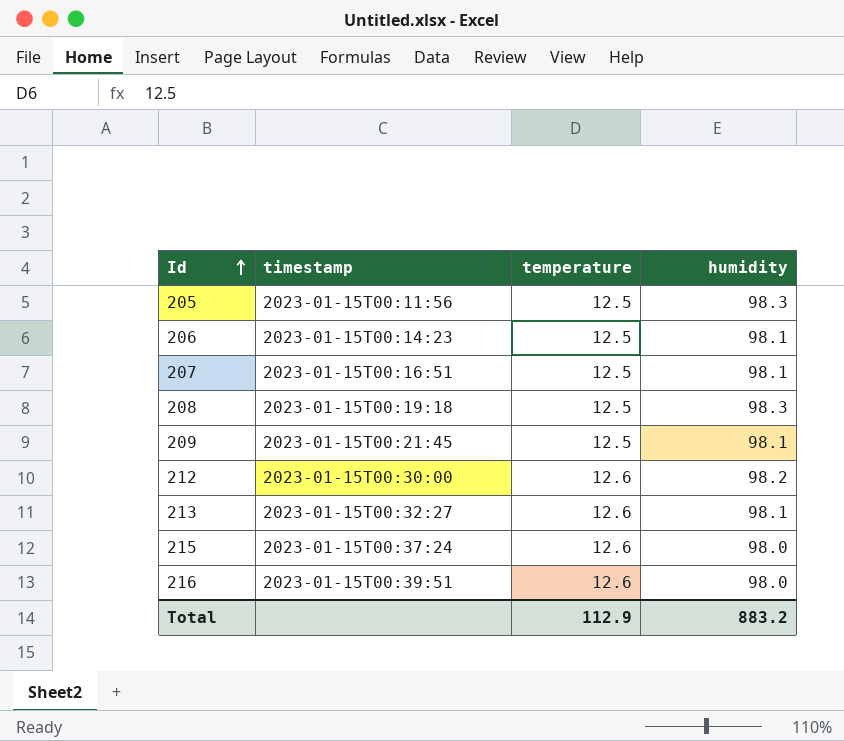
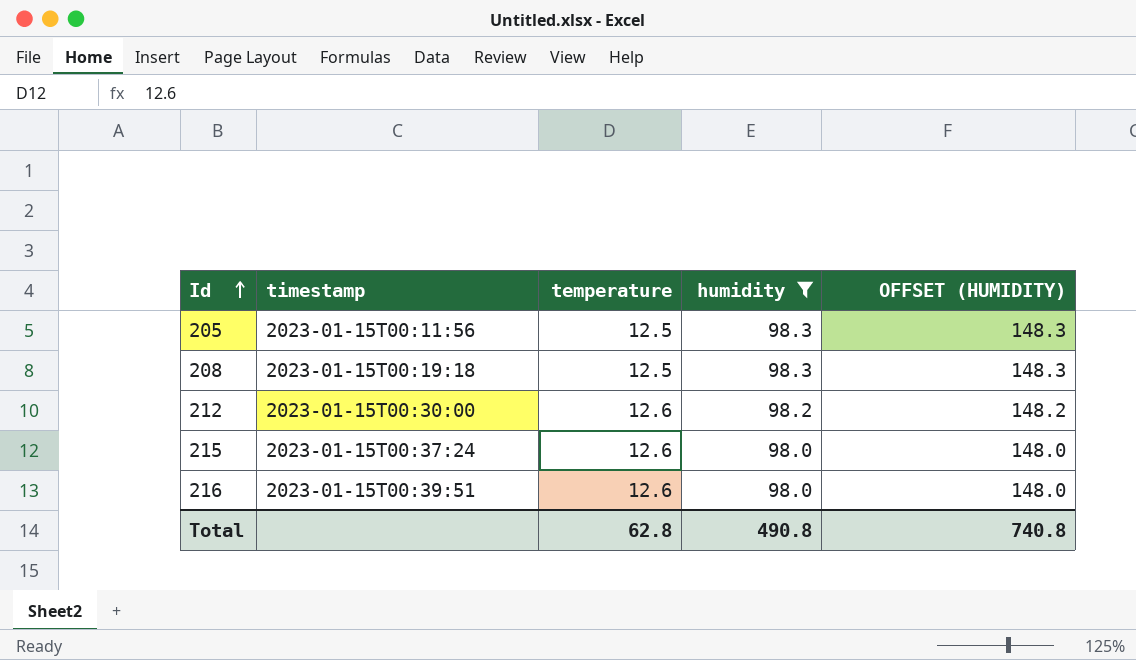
filter: none -> humidity != 98.1
column OFFSET (HUMIDITY) | formula: none -> [humidity] + 50
Total | temperature: 112.9 -> 62.8
Total | humidity: 883.2 -> 490.8

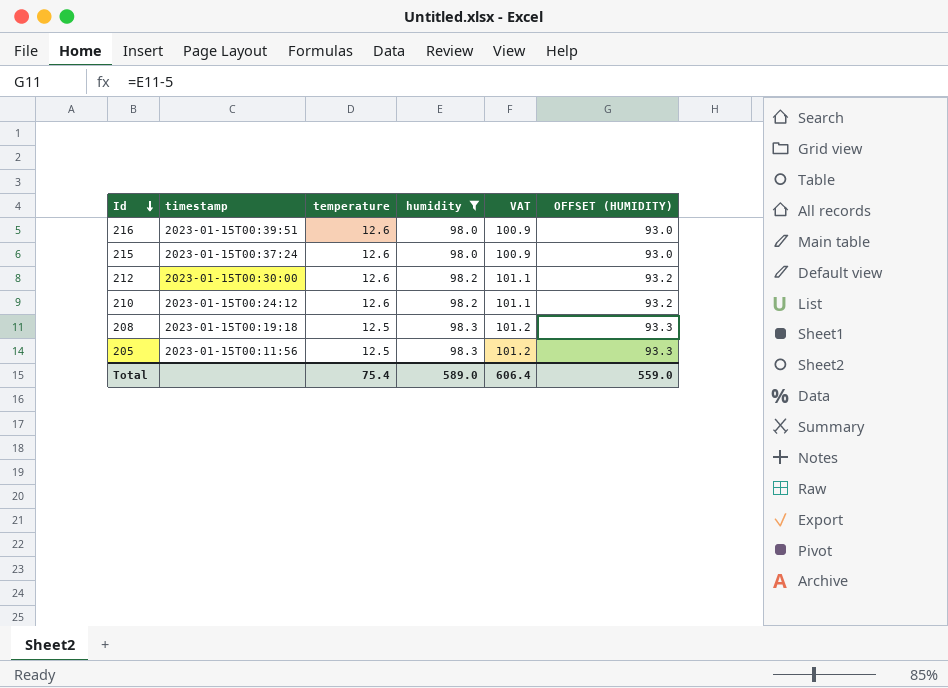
row order: Id ascending -> Id descending
column VAT | formula: none -> [humidity] * 1.03
column OFFSET (HUMIDITY) | formula: [humidity] + 50 -> [humidity] - 5
row 210: none -> 2023-01-15T00:24:12 | 12.6 | 98.2 | 101.1 | 93.2
Total | temperature: 62.8 -> 75.4
Total | humidity: 490.8 -> 589.0
Total | OFFSET (HUMIDITY): 740.8 -> 559.0

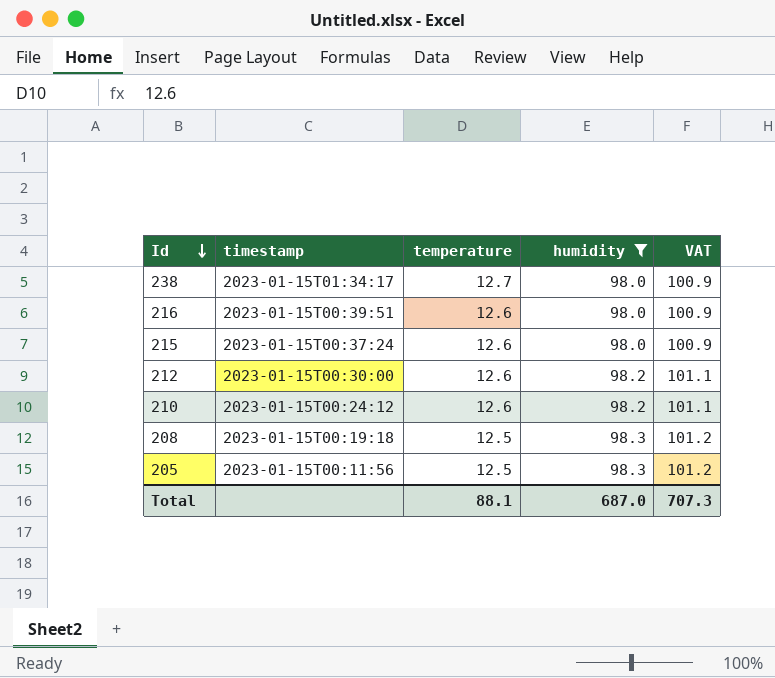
column OFFSET (HUMIDITY) | formula: [humidity] - 5 -> none
row 238: none -> 2023-01-15T01:34:17 | 12.7 | 98.0 | 100.9
Total | temperature: 75.4 -> 88.1
Total | humidity: 589.0 -> 687.0
Total | VAT: 606.4 -> 707.3

